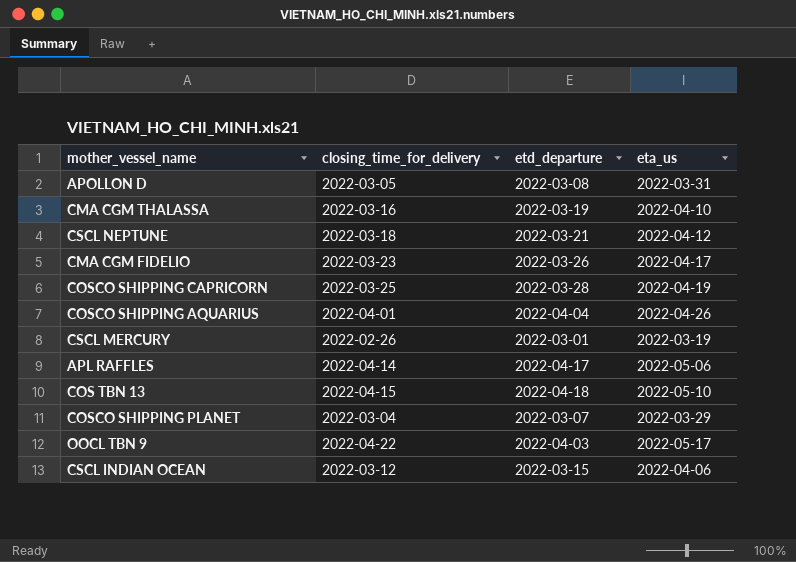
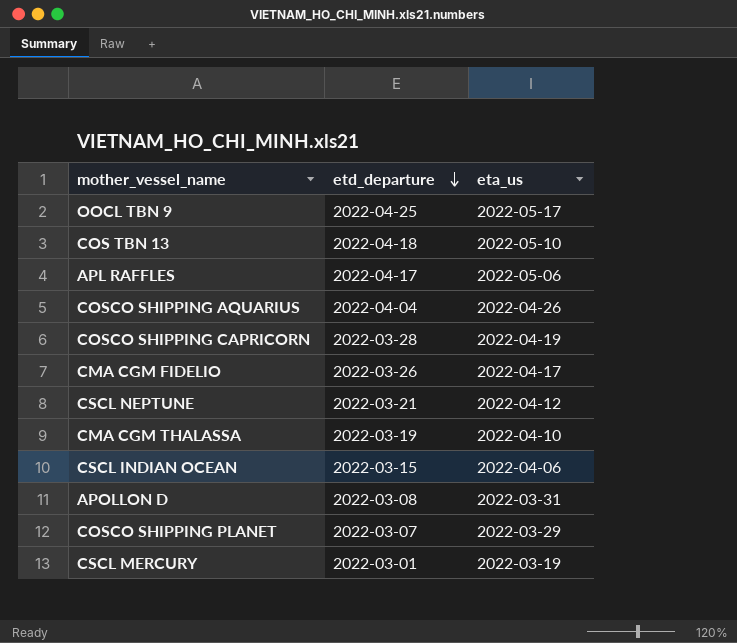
row order: none -> etd_departure descending
column closing_time_for_delivery | position: 2 -> none
OOCL TBN 9 | etd_departure: 2022-04-03 -> 2022-04-25

